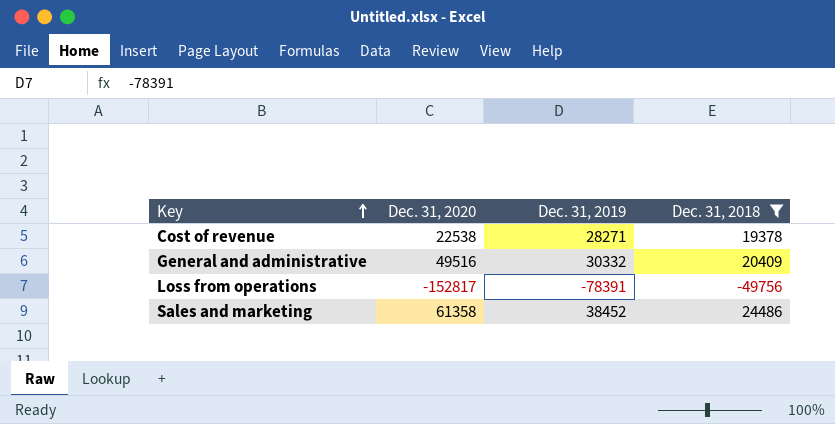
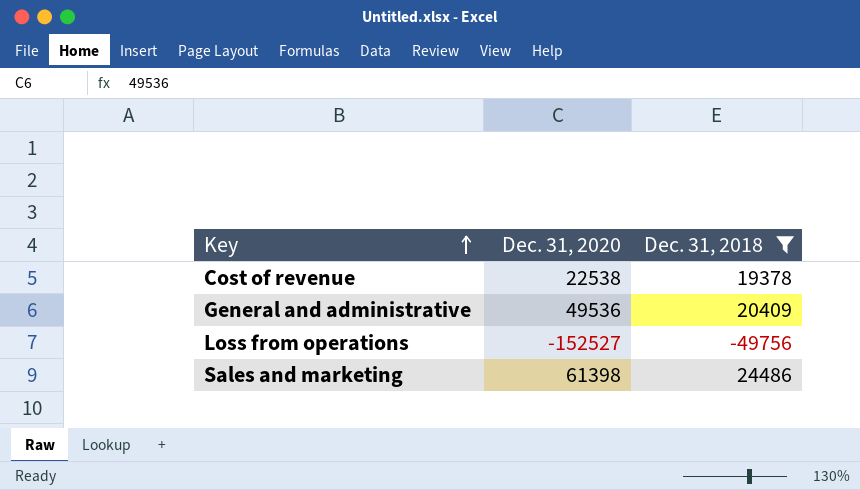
column Dec. 31, 2019 | position: 3 -> none
General and administrative | Dec. 31, 2020: 49516 -> 49536
Loss from operations | Dec. 31, 2020: -152817 -> -152527
Sales and marketing | Dec. 31, 2020: 61358 -> 61398

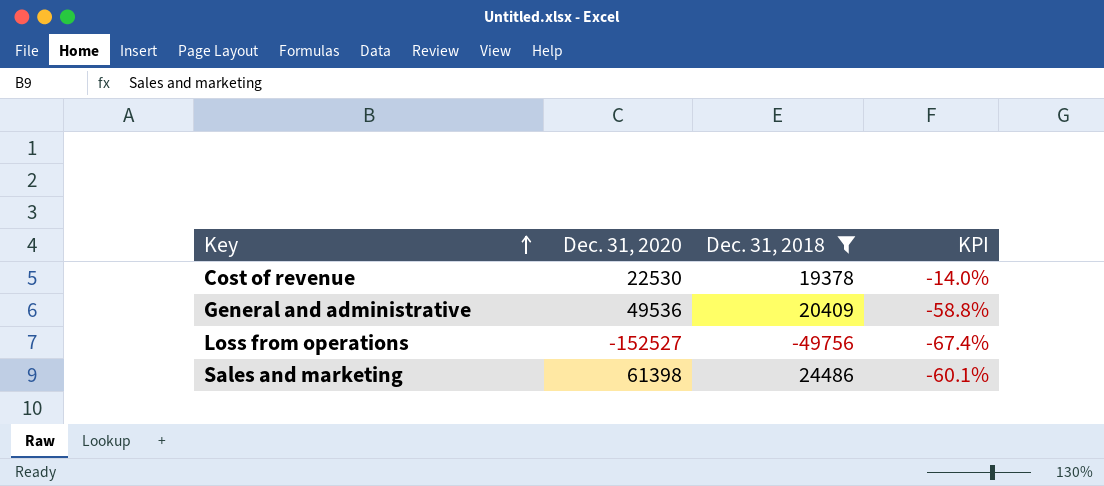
column KPI | formula: none -> ([Dec. 31, 2018] - [Dec. 31, 2020]) / [Dec. 31, 2020]
Cost of revenue | Dec. 31, 2020: 22538 -> 22530

